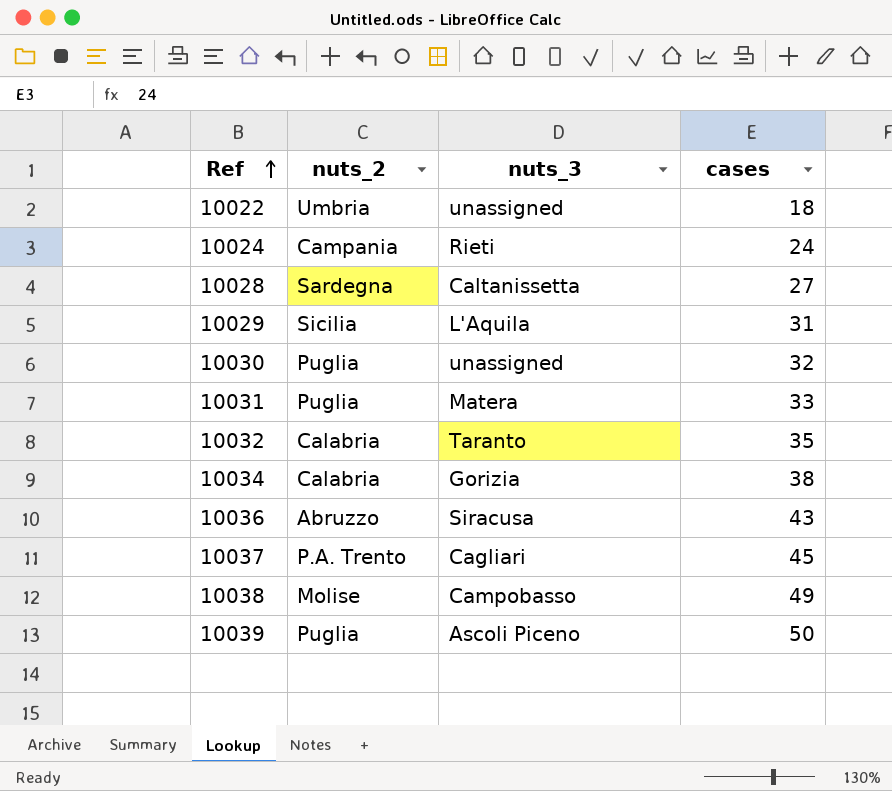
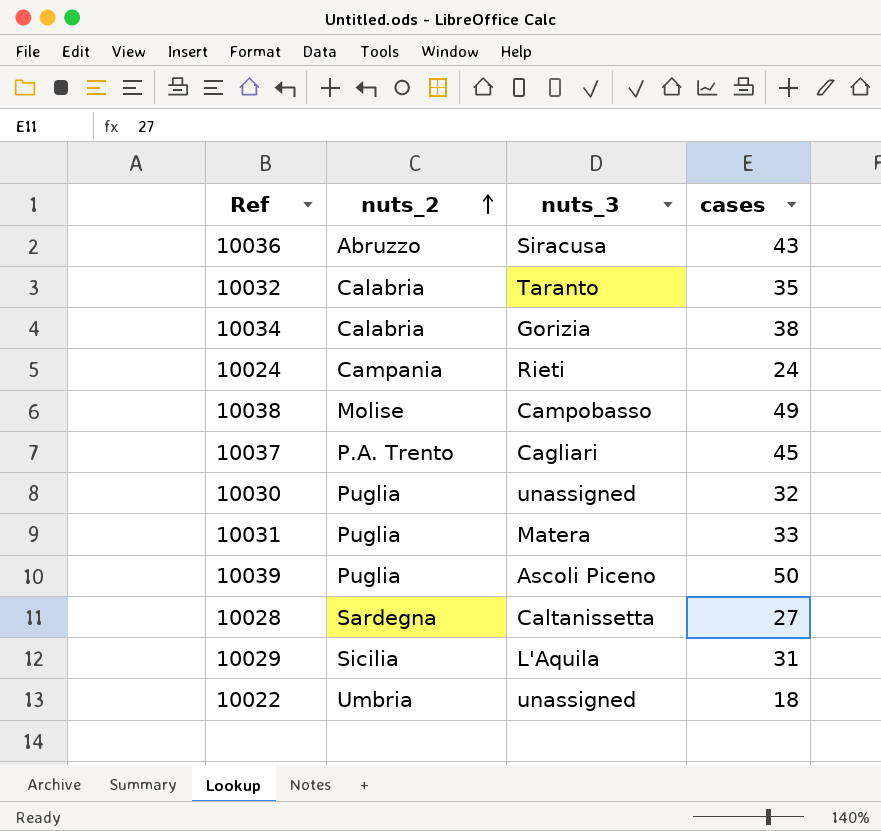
row order: Ref ascending -> nuts_2 ascending

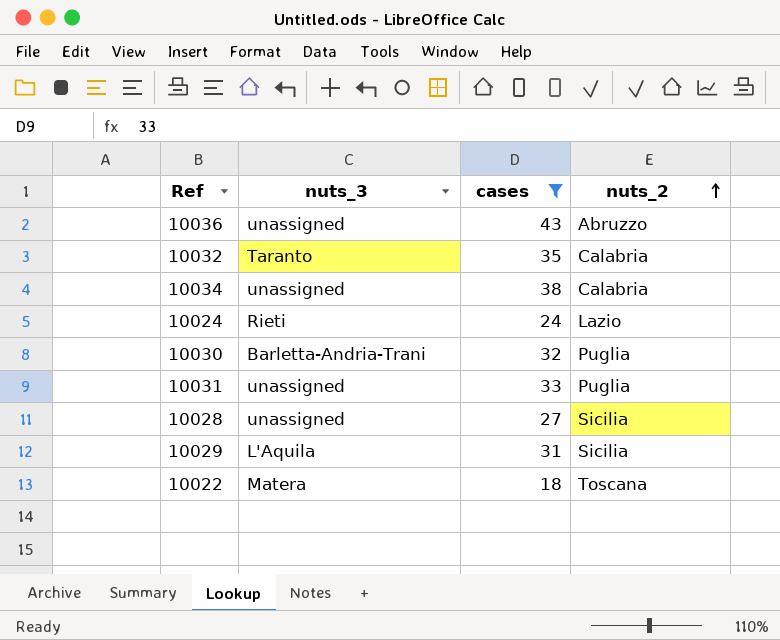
filter: none -> cases <= 43
column nuts_2 | position: 2 -> 4
10036 | nuts_3: Siracusa -> unassigned
10034 | nuts_3: Gorizia -> unassigned
10024 | nuts_2: Campania -> Lazio
10030 | nuts_3: unassigned -> Barletta-Andria-Trani
10031 | nuts_3: Matera -> unassigned
10028 | nuts_3: Caltanissetta -> unassigned
10028 | nuts_2: Sardegna -> Sicilia
10022 | nuts_3: unassigned -> Matera
10022 | nuts_2: Umbria -> Toscana

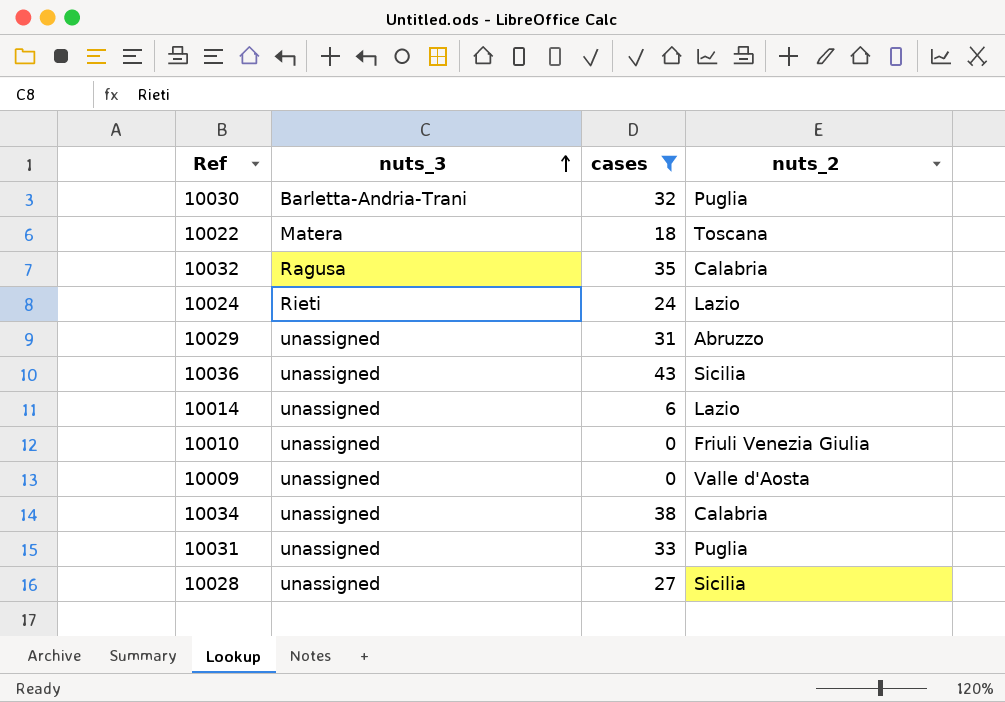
row order: nuts_2 ascending -> nuts_3 ascending
10032 | nuts_3: Taranto -> Ragusa
10029 | nuts_3: L'Aquila -> unassigned
10029 | nuts_2: Sicilia -> Abruzzo
10036 | nuts_2: Abruzzo -> Sicilia
row 10014: none -> unassigned | 6 | Lazio
row 10010: none -> unassigned | 0 | Friuli Venezia Giulia
row 10009: none -> unassigned | 0 | Valle d'Aosta

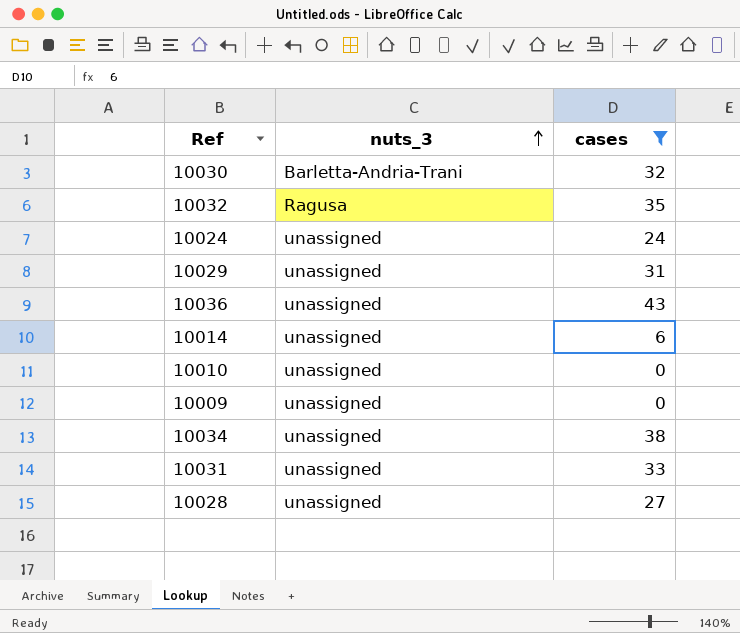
column nuts_2 | position: 4 -> none
row 10022: Matera | 18 | Toscana -> none
10024 | nuts_3: Rieti -> unassigned

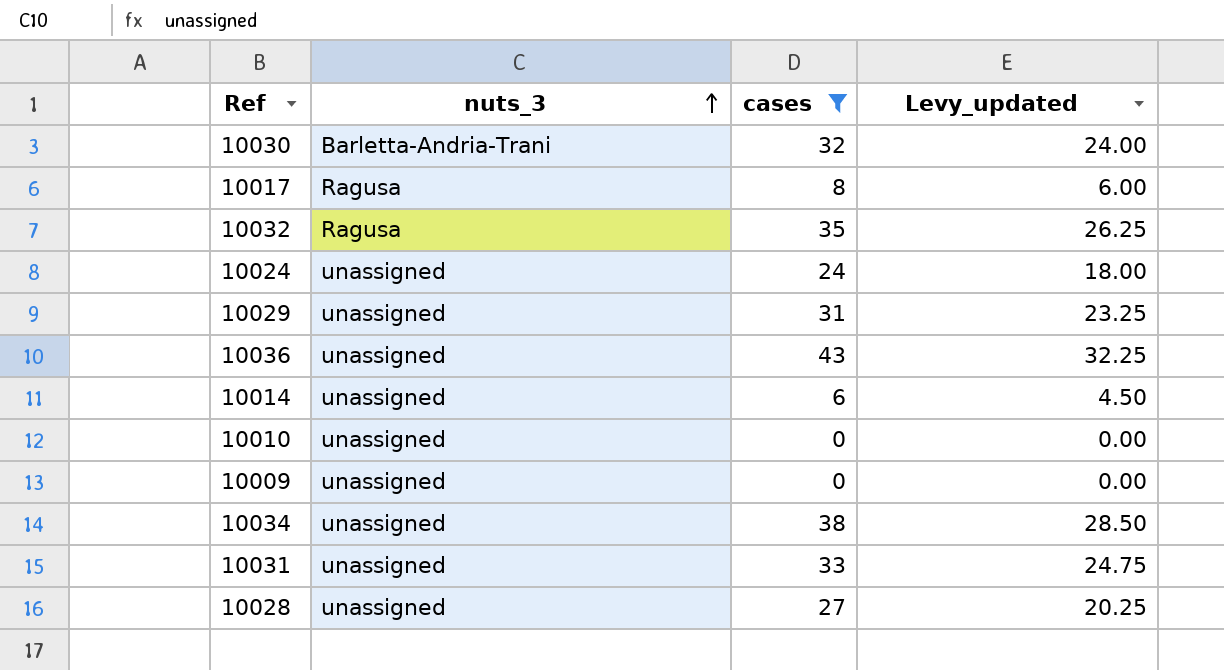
column Levy_updated | formula: none -> [cases] * 0.75
row 10017: none -> Ragusa | 8 | 6.00

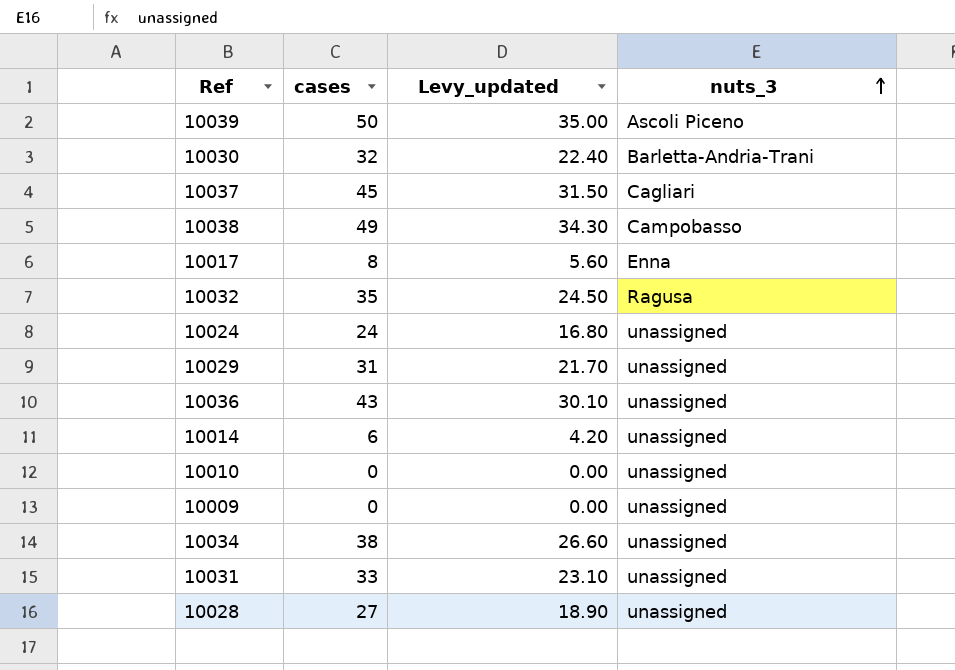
filter: cases <= 43 -> none
column Levy_updated | formula: [cases] * 0.75 -> [cases] * 0.7
column nuts_3 | position: 2 -> 4
10017 | nuts_3: Ragusa -> Enna

